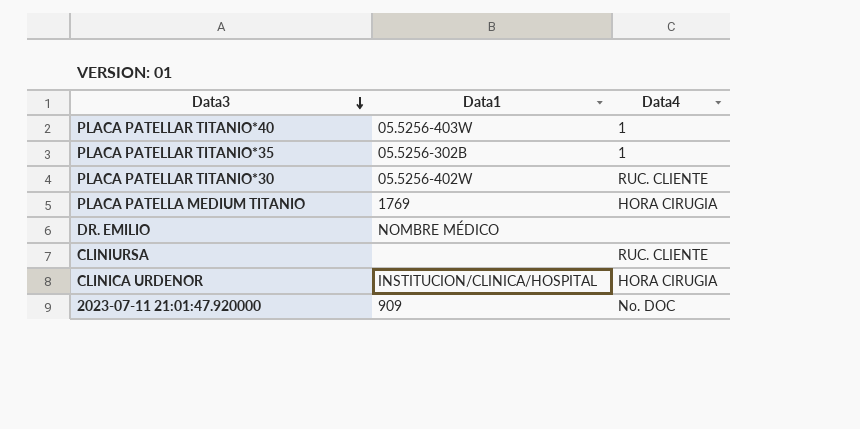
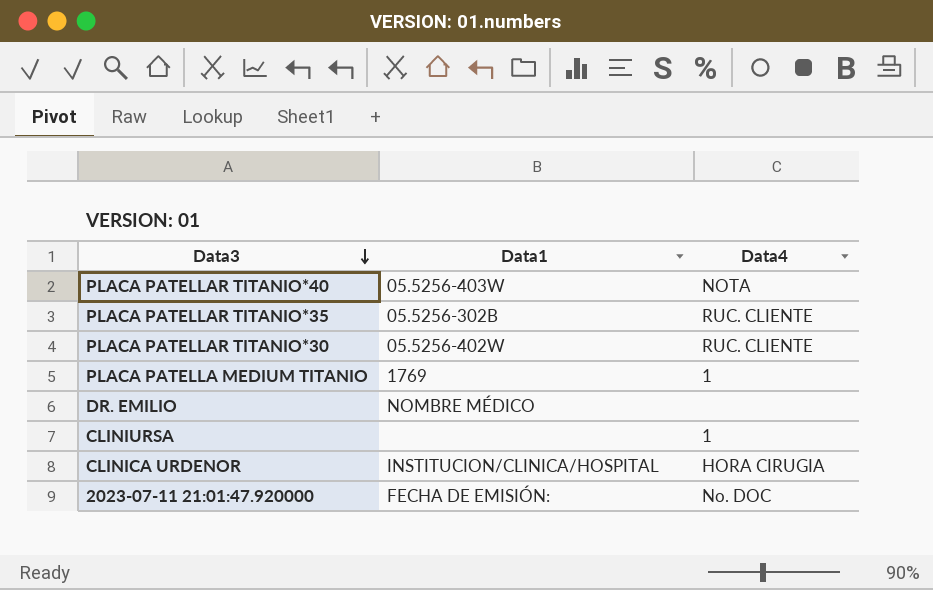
PLACA PATELLAR TITANIO*40 | Data4: 1 -> NOTA
PLACA PATELLAR TITANIO*35 | Data4: 1 -> RUC. CLIENTE
PLACA PATELLA MEDIUM TITANIO | Data4: HORA CIRUGIA -> 1
CLINIURSA | Data4: RUC. CLIENTE -> 1
2023-07-11 21:01:47.920000 | Data1: 909 -> FECHA DE EMISIÓN:

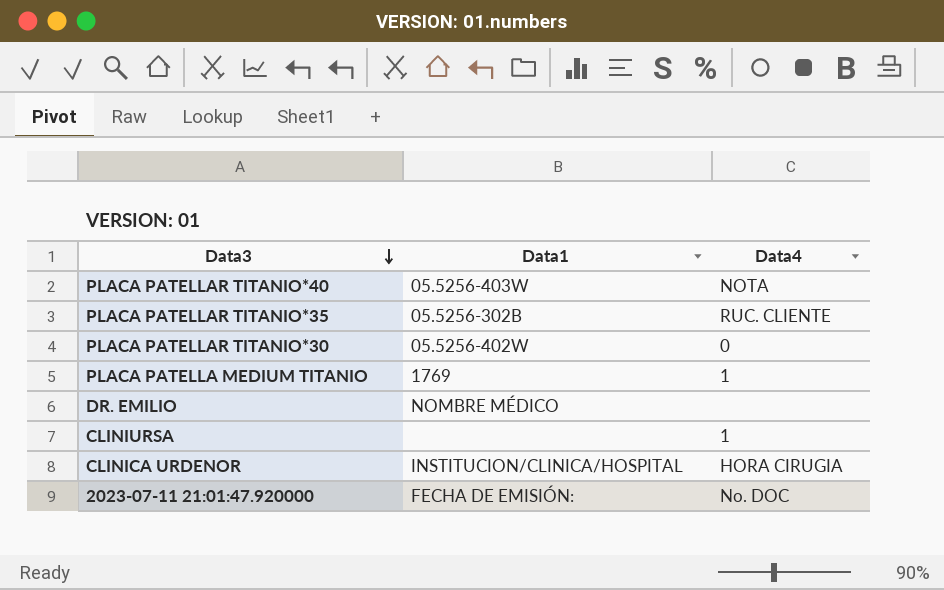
PLACA PATELLAR TITANIO*30 | Data4: RUC. CLIENTE -> 0

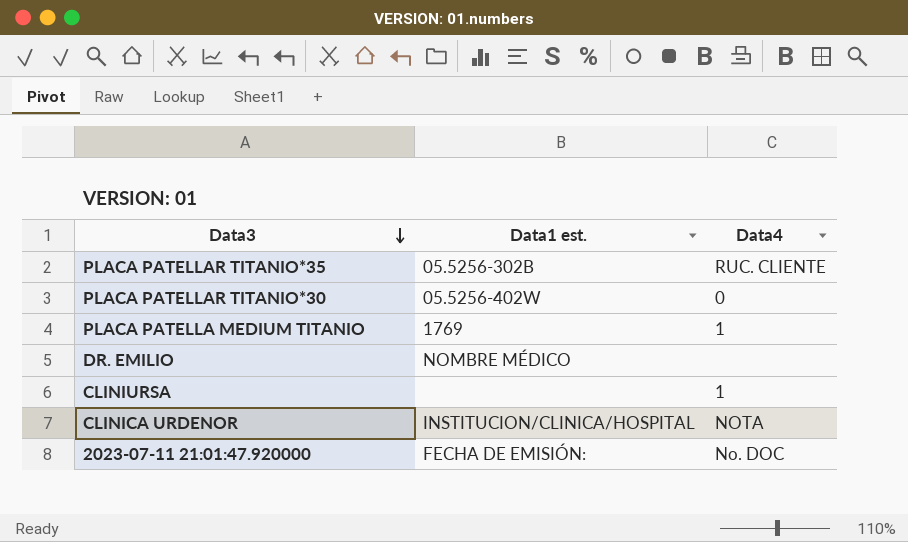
column name: Data1 -> Data1 est.
row PLACA PATELLAR TITANIO*40: 05.5256-403W | NOTA -> none
CLINICA URDENOR | Data4: HORA CIRUGIA -> NOTA

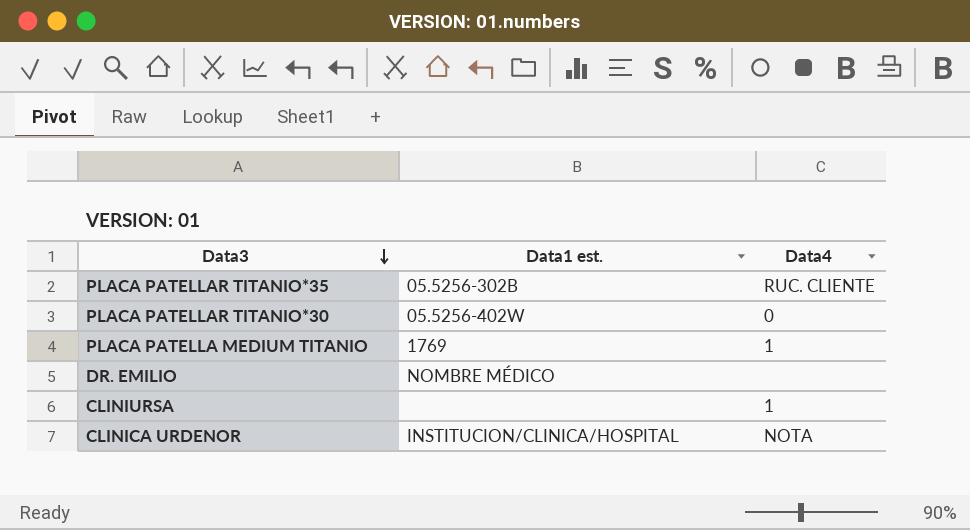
row 2023-07-11 21:01:47.920000: FECHA DE EMISIÓN: | No. DOC -> none

